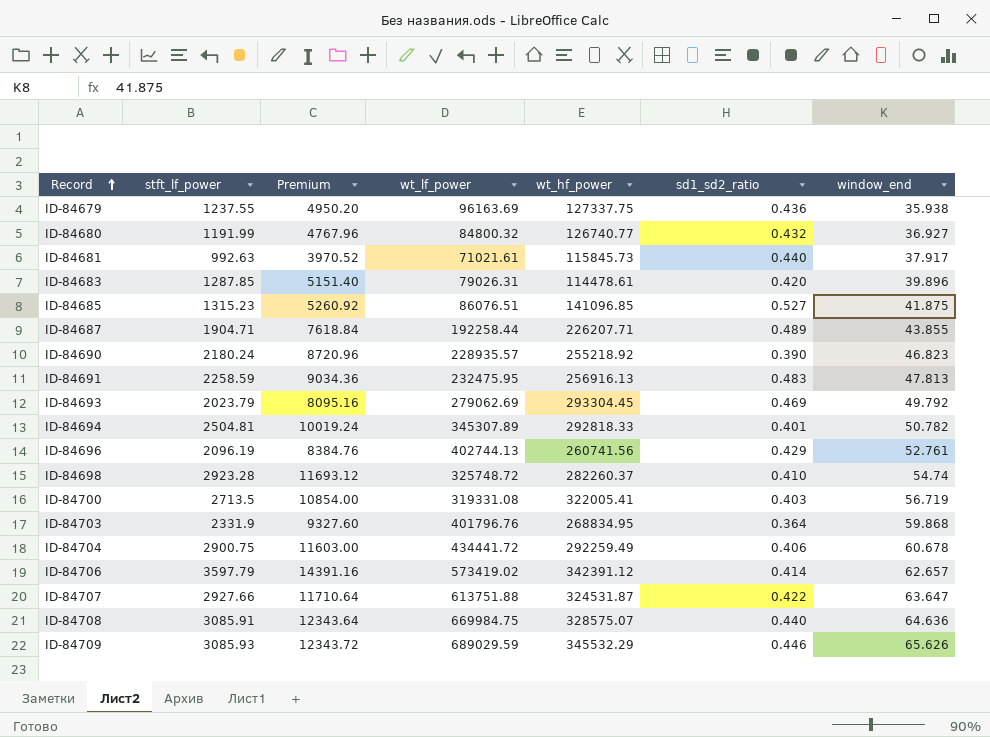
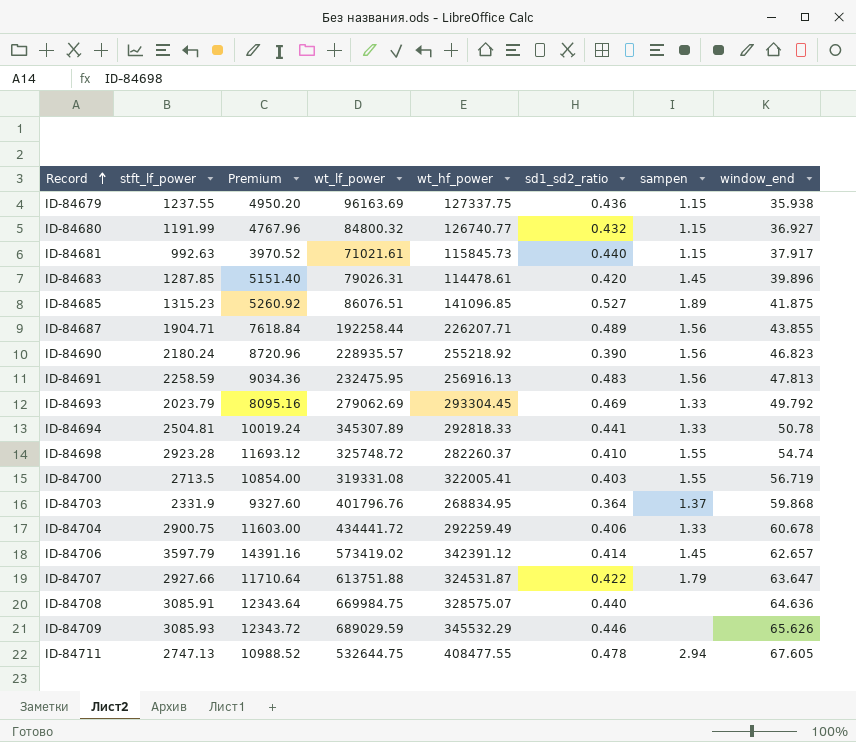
column sampen | position: none -> 7
row ID-84696: 2096.19 | 8384.76 | 402744.13 | 260741.56 | 0.429 | 52.761 -> none
ID-84694 | sd1_sd2_ratio: 0.401 -> 0.441
ID-84694 | window_end: 50.782 -> 50.78
row ID-84711: none -> 2747.13 | 10988.52 | 532644.75 | 408477.55 | 0.478 | 2.94 | 67.605

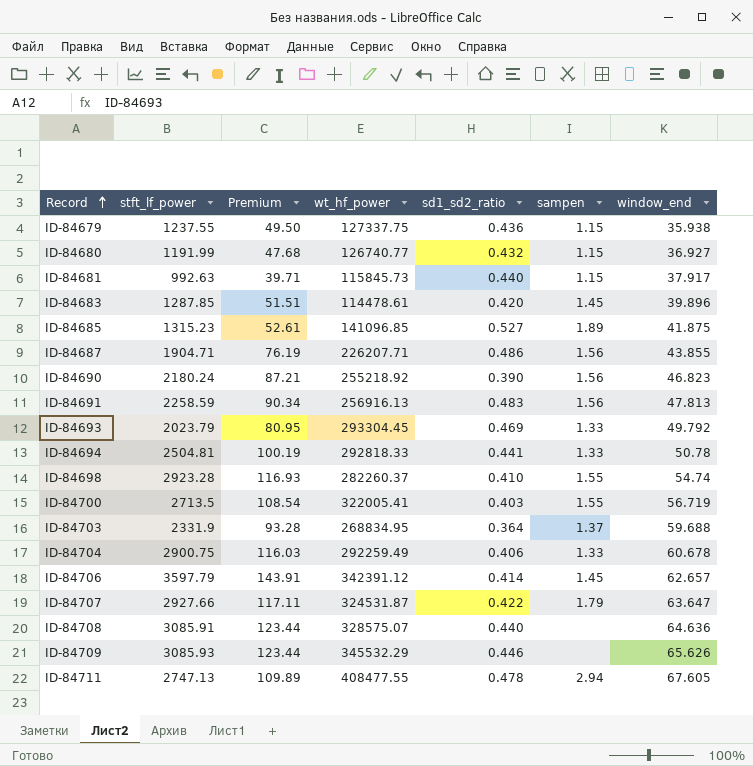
column wt_lf_power | position: 4 -> none
column Premium | formula: [stft_lf_power] * 4 -> [stft_lf_power] * 0.04
ID-84687 | sd1_sd2_ratio: 0.489 -> 0.486
ID-84703 | window_end: 59.868 -> 59.688

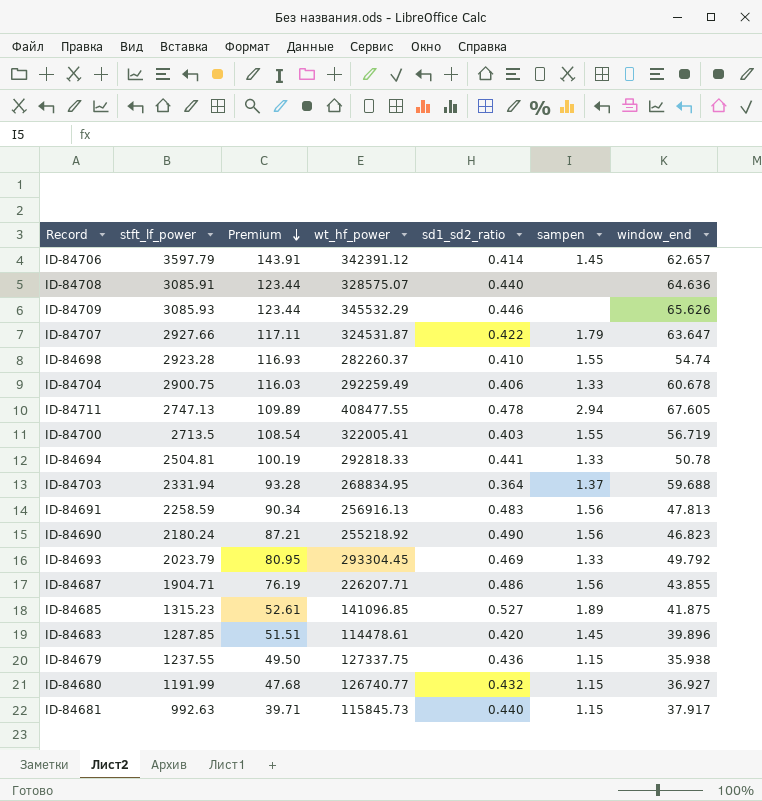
row order: Record ascending -> Premium descending
ID-84703 | stft_lf_power: 2331.9 -> 2331.94
ID-84690 | sd1_sd2_ratio: 0.390 -> 0.490

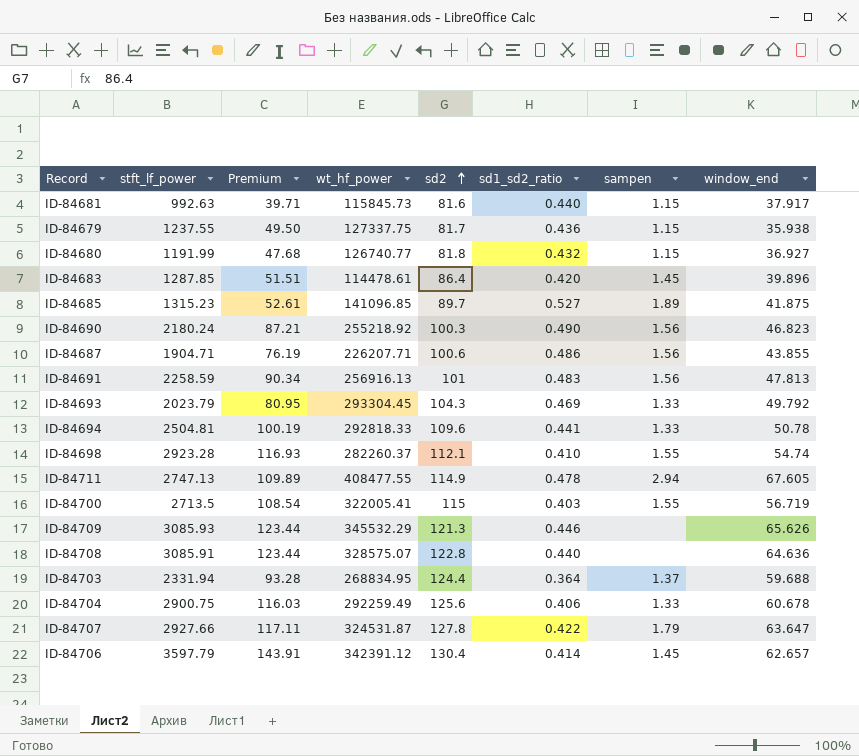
row order: Premium descending -> sd2 ascending
column sd2 | position: none -> 5

